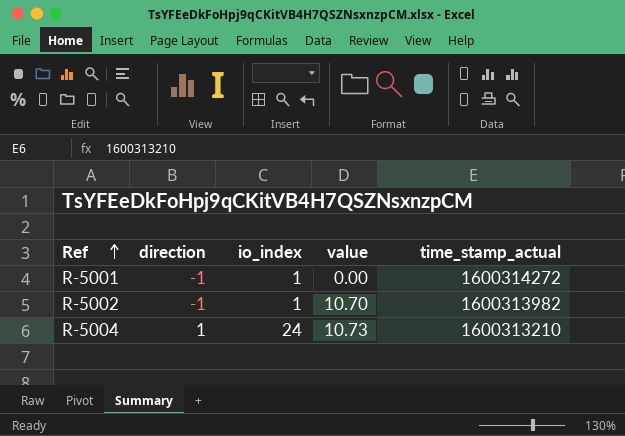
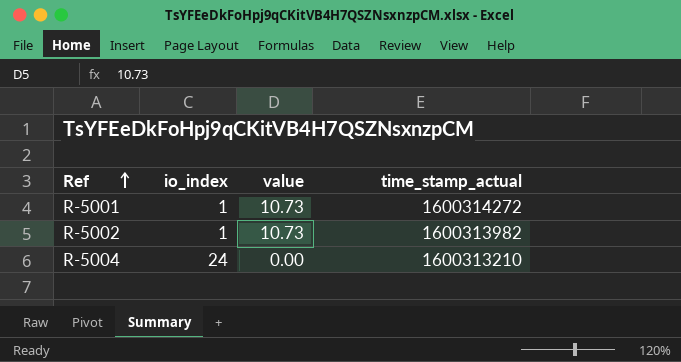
column direction | position: 2 -> none
R-5001 | value: 0.00 -> 10.73
R-5002 | value: 10.70 -> 10.73
R-5004 | value: 10.73 -> 0.00

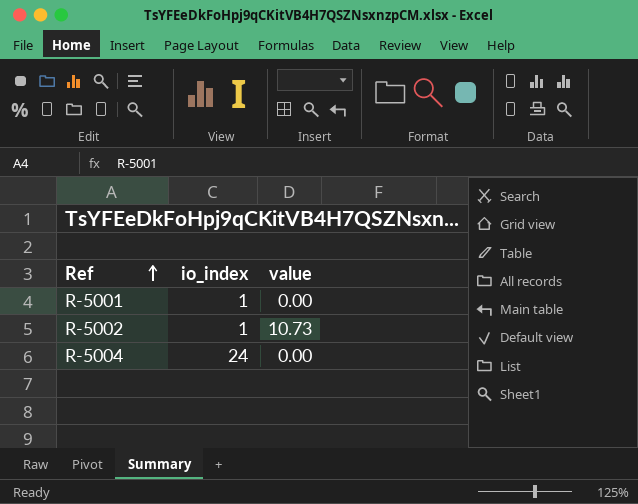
column time_stamp_actual | position: 4 -> none
R-5001 | value: 10.73 -> 0.00

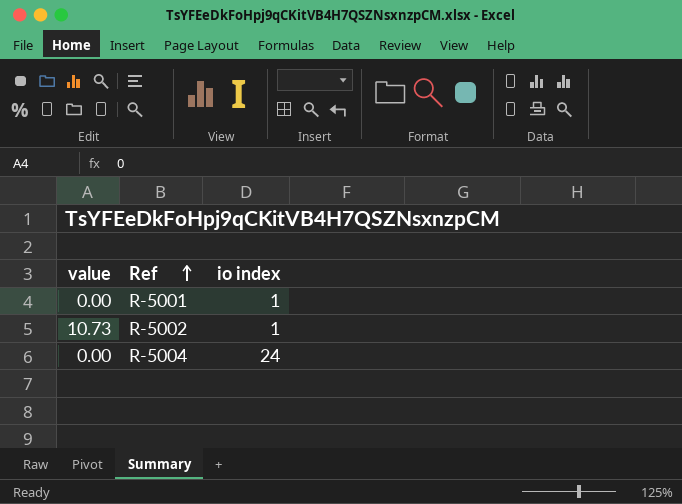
column value | position: 3 -> 1
column name: io_index -> io index

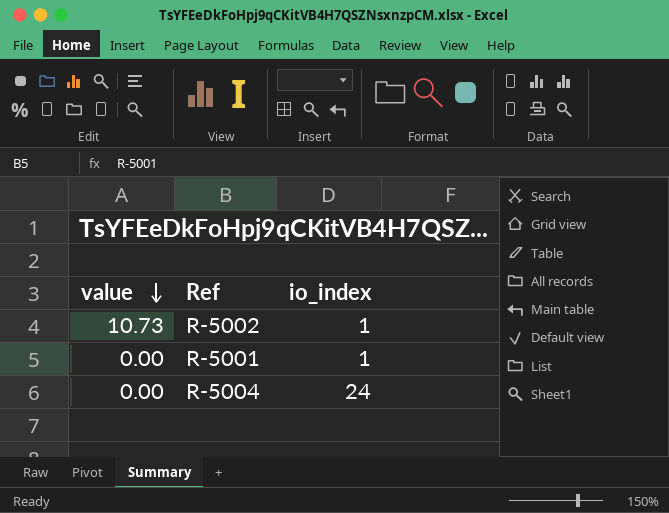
row order: Ref ascending -> value descending
column name: io index -> io_index

